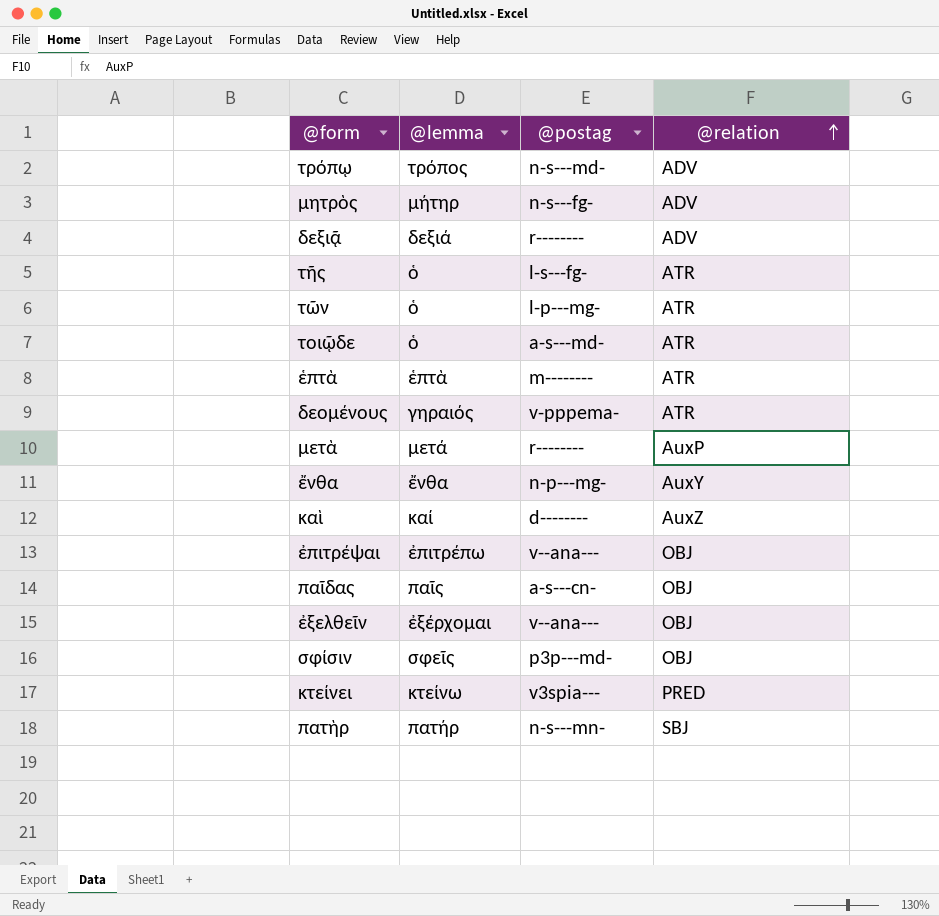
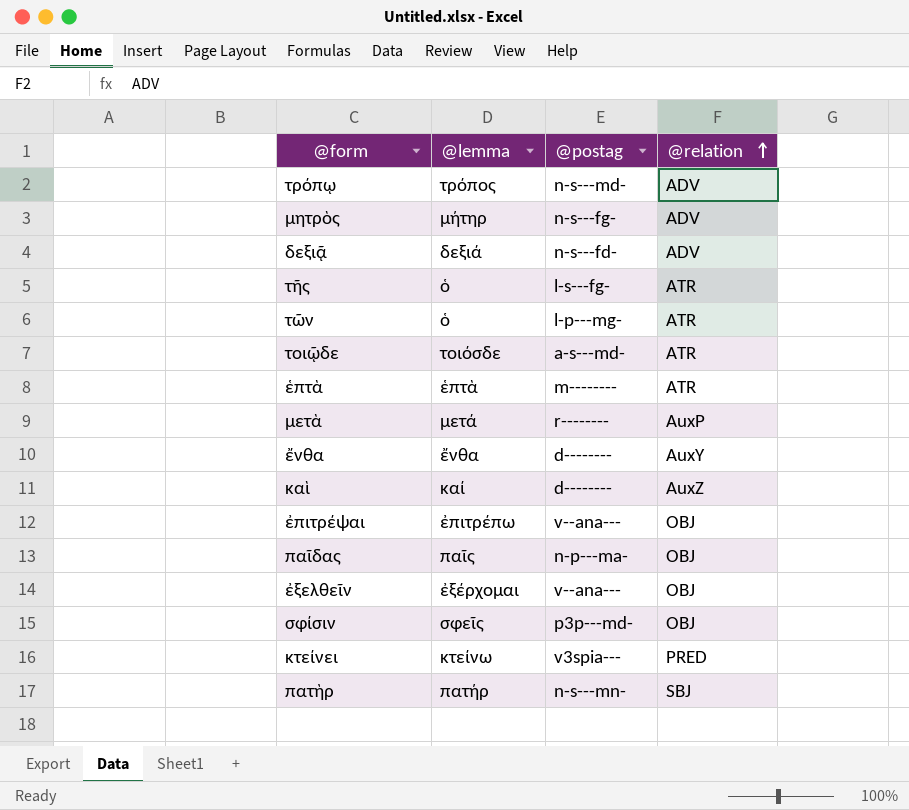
row δεομένους: γηραιός | v-pppema- | ATR -> none
δεξιᾷ | @postag: r-------- -> n-s---fd-
τοιῷδε | @lemma: ὁ -> τοιόσδε
ἔνθα | @postag: n-p---mg- -> d--------
παῖδας | @postag: a-s---cn- -> n-p---ma-

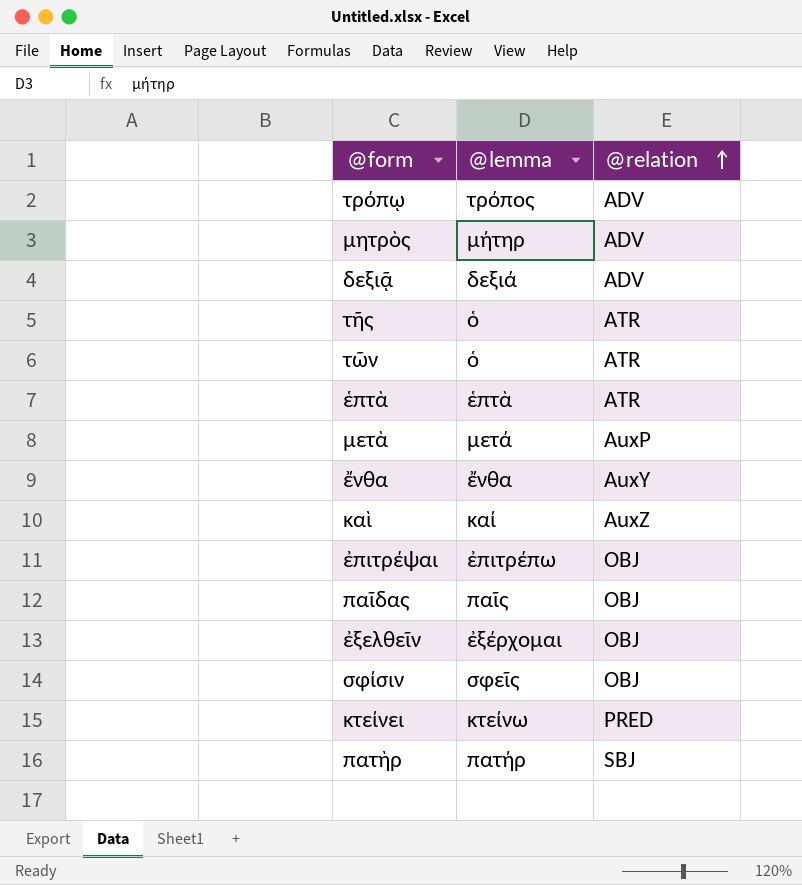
column @postag | position: 3 -> none
row τοιῷδε: τοιόσδε | a-s---md- | ATR -> none

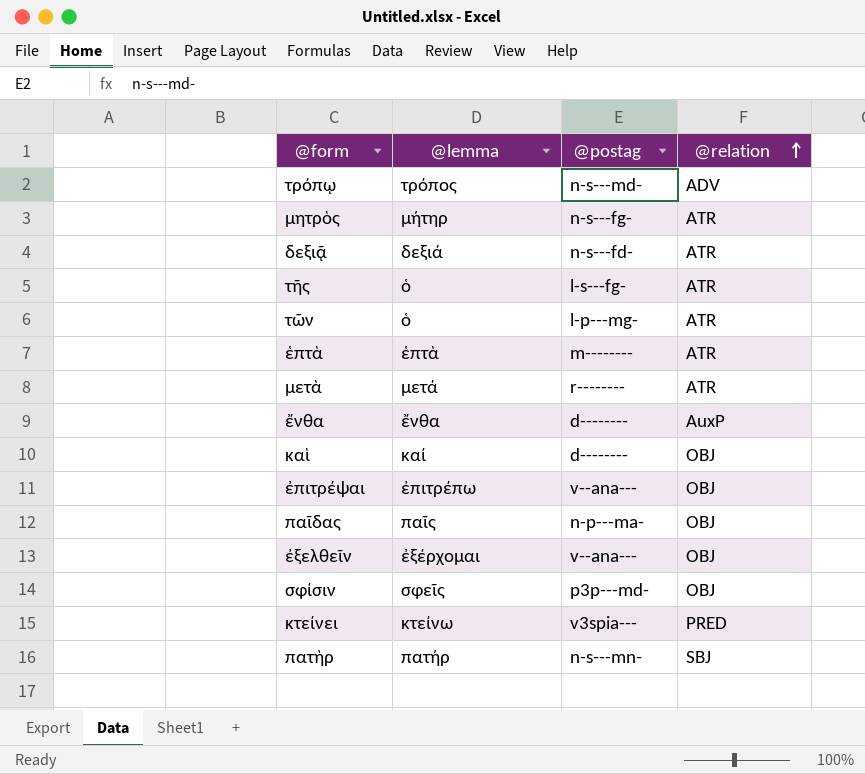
column @postag | position: none -> 3
μητρὸς | @relation: ADV -> ATR
δεξιᾷ | @relation: ADV -> ATR
μετὰ | @relation: AuxP -> ATR
ἔνθα | @relation: AuxY -> AuxP
καὶ | @relation: AuxZ -> OBJ

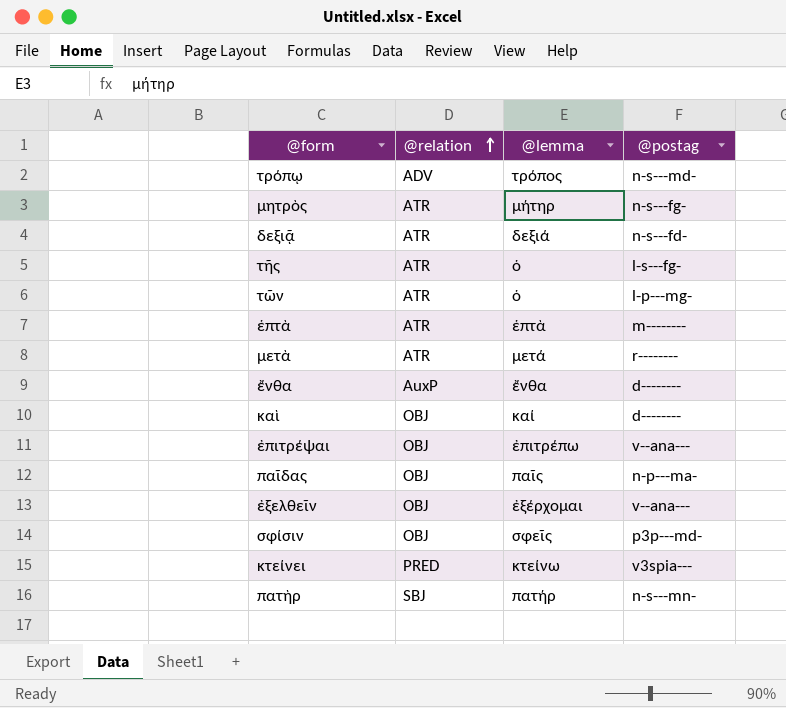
column @relation | position: 4 -> 2

